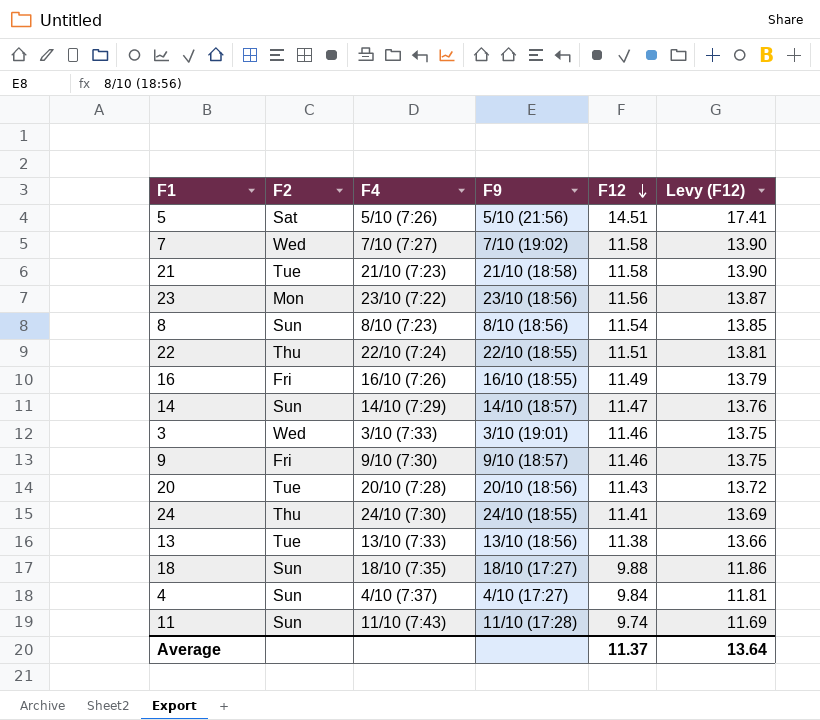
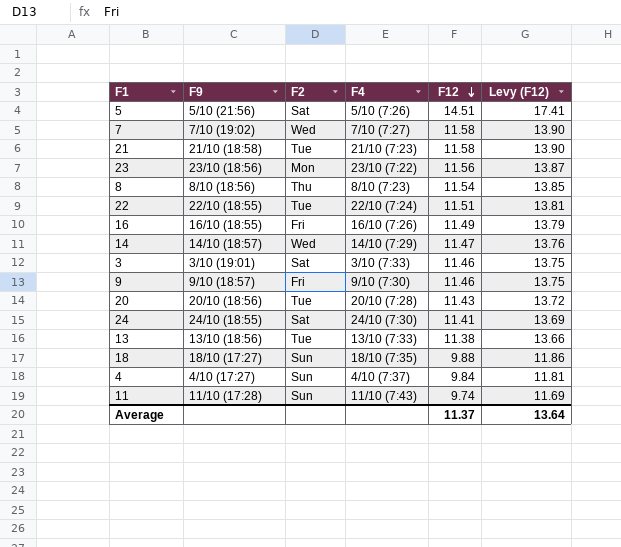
column F9 | position: 4 -> 2
8 | F2: Sun -> Thu
22 | F2: Thu -> Tue
14 | F2: Sun -> Wed
3 | F2: Wed -> Sat
24 | F2: Thu -> Sat

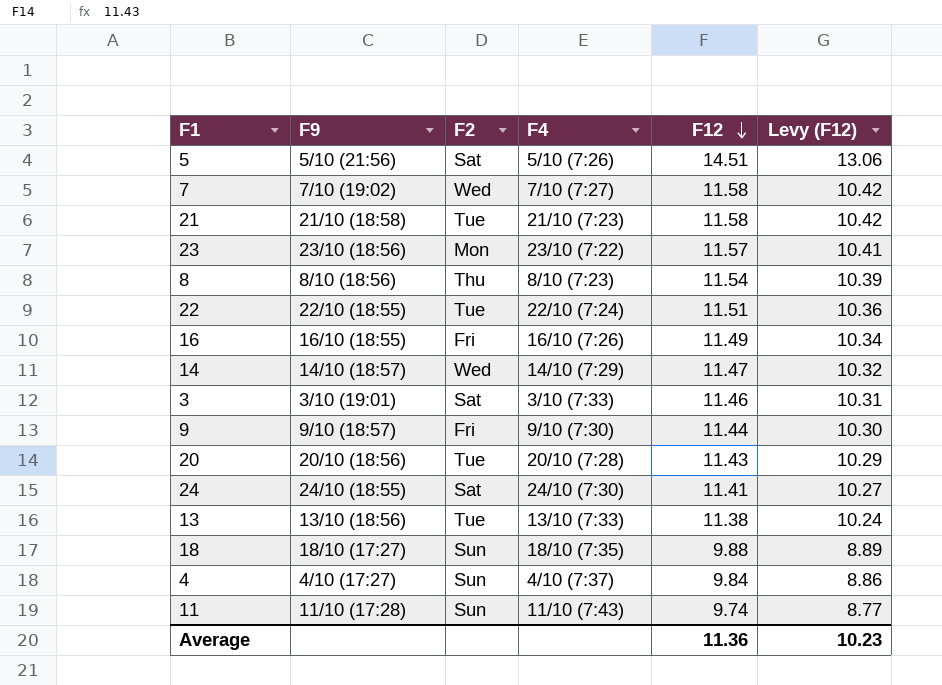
column Levy (F12) | formula: [F12] * 1.2 -> [F12] * 0.9
23 | F12: 11.56 -> 11.57
9 | F12: 11.46 -> 11.44
Average | F12: 11.37 -> 11.36
Average | Levy (F12): 13.64 -> 10.23

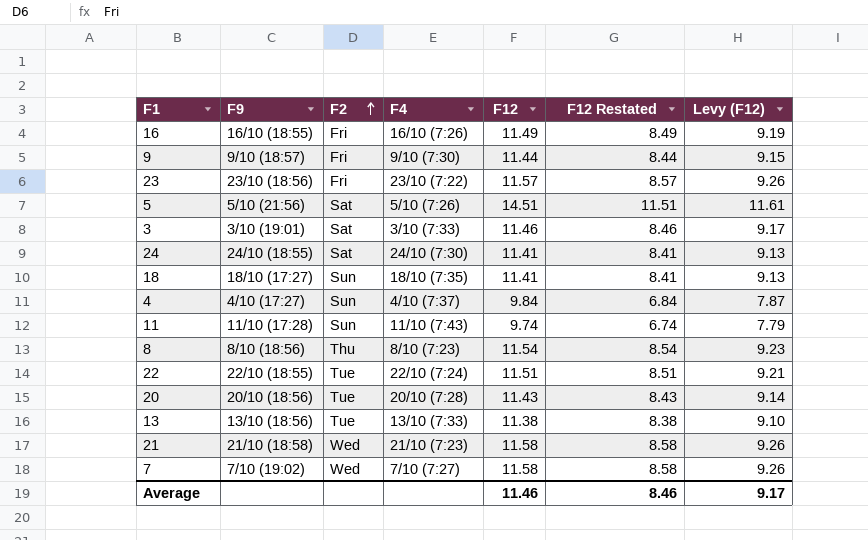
row order: F12 descending -> F2 ascending
column F12 Restated | formula: none -> [F12] - 3
column Levy (F12) | formula: [F12] * 0.9 -> [F12] * 0.8
row 14: 14/10 (18:57) | Wed | 14/10 (7:29) | 11.47 | 10.32 -> none
23 | F2: Mon -> Fri
18 | F12: 9.88 -> 11.41
21 | F2: Tue -> Wed
Average | F12: 11.36 -> 11.46
Average | Levy (F12): 10.23 -> 9.17

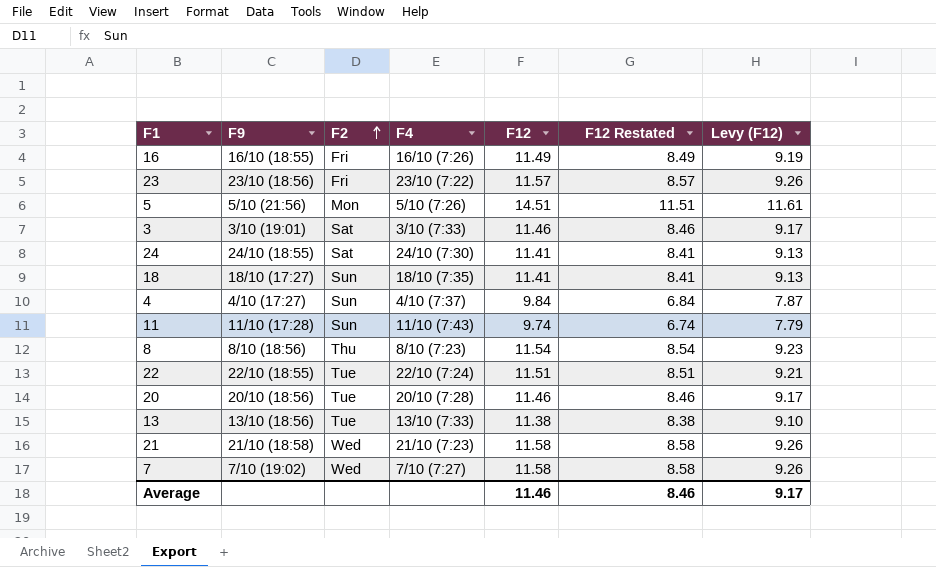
row 9: 9/10 (18:57) | Fri | 9/10 (7:30) | 11.44 | 8.44 | 9.15 -> none
5 | F2: Sat -> Mon
20 | F12: 11.43 -> 11.46
20 | F12 Restated: 8.43 -> 8.46
20 | Levy (F12): 9.14 -> 9.17

